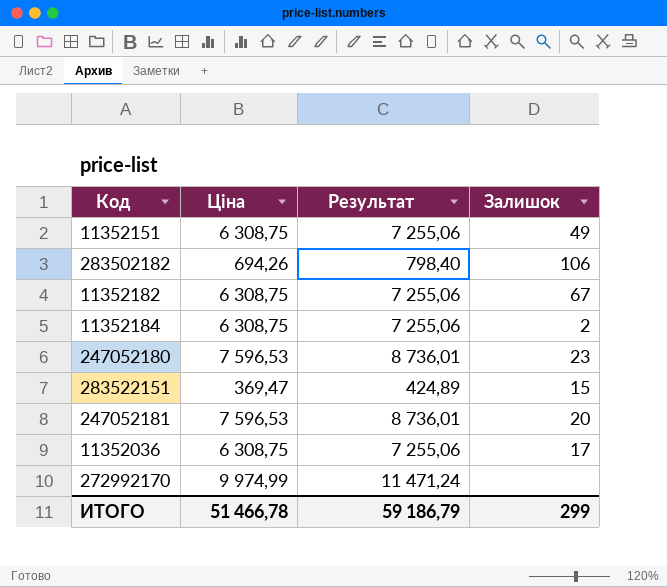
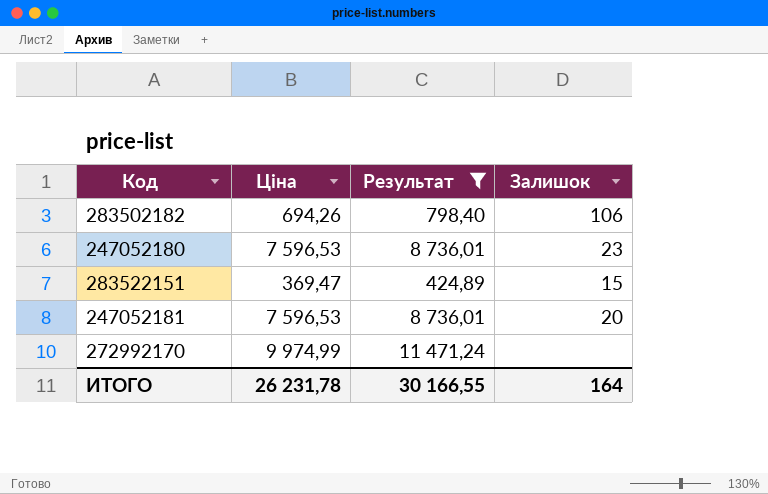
filter: none -> Результат != 7 255,06
ИТОГО | Ціна: 51 466,78 -> 26 231,78
ИТОГО | Результат: 59 186,79 -> 30 166,55
ИТОГО | Залишок: 299 -> 164

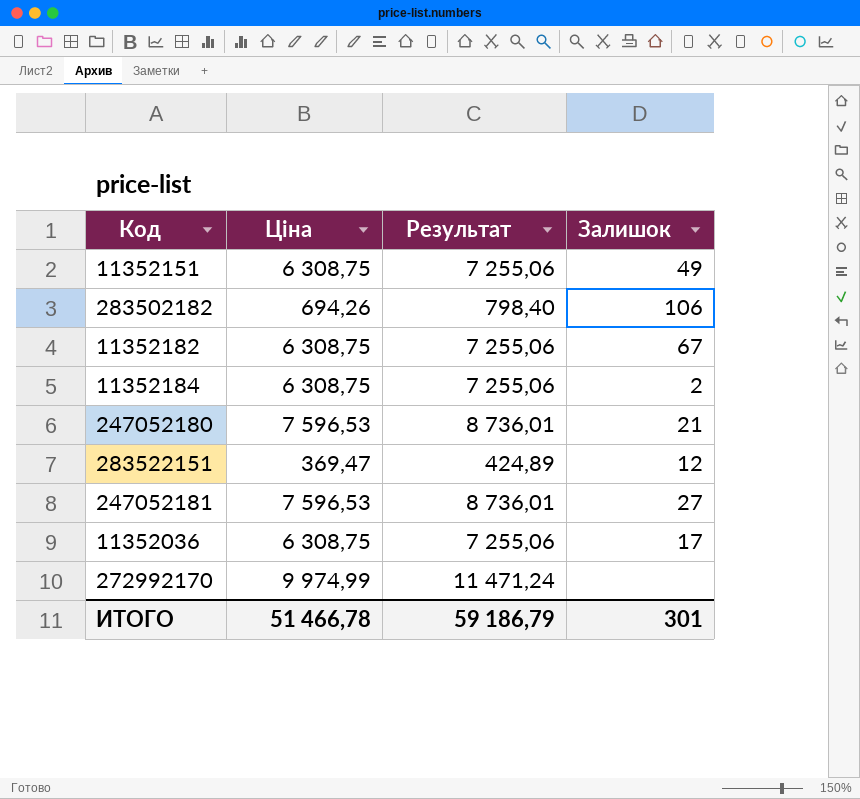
filter: Результат != 7 255,06 -> none
247052180 | Залишок: 23 -> 21
283522151 | Залишок: 15 -> 12
247052181 | Залишок: 20 -> 27
ИТОГО | Ціна: 26 231,78 -> 51 466,78
ИТОГО | Результат: 30 166,55 -> 59 186,79
ИТОГО | Залишок: 164 -> 301

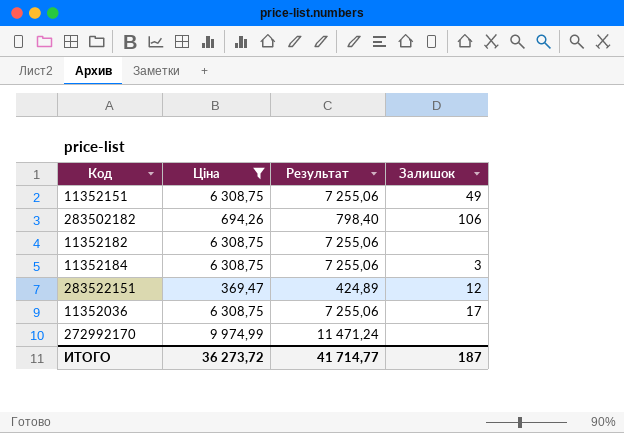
filter: none -> Ціна != 7 596,53
11352182 | Залишок: 67 -> none
11352184 | Залишок: 2 -> 3
ИТОГО | Ціна: 51 466,78 -> 36 273,72
ИТОГО | Результат: 59 186,79 -> 41 714,77
ИТОГО | Залишок: 301 -> 187

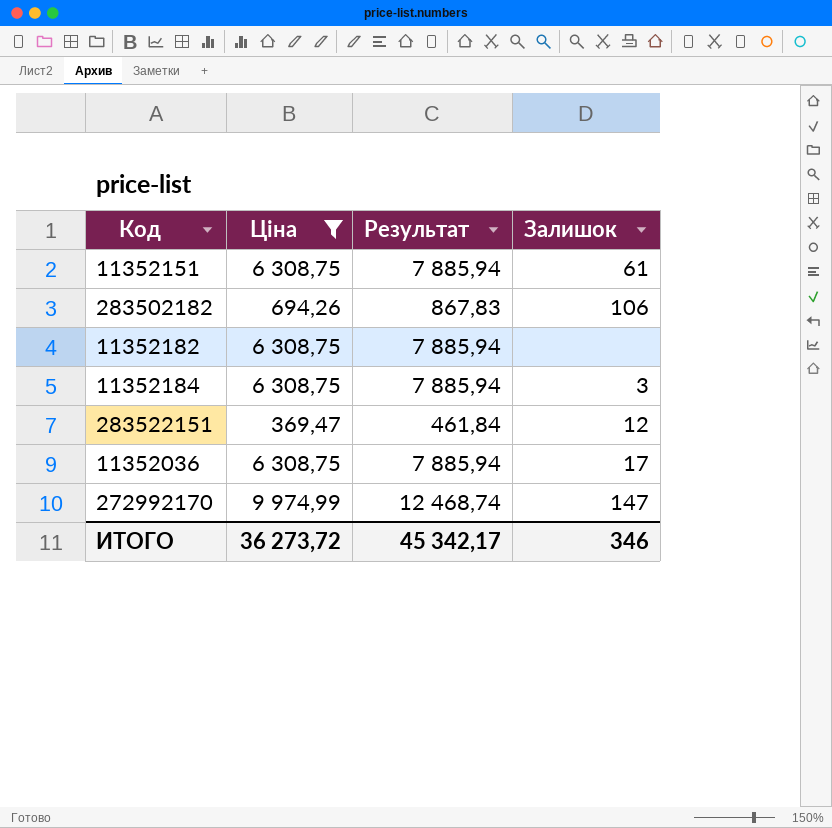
column Результат | formula: [Ціна] * 1,15 -> [Ціна] * 1,25
11352151 | Залишок: 49 -> 61
272992170 | Залишок: none -> 147
ИТОГО | Результат: 41 714,77 -> 45 342,17
ИТОГО | Залишок: 187 -> 346

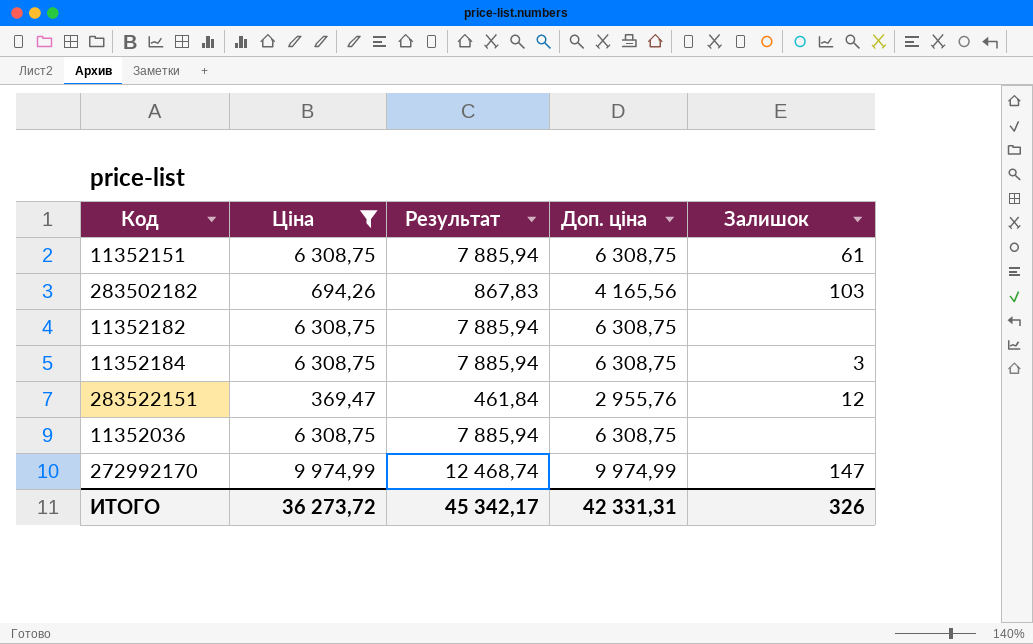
column Доп. ціна | position: none -> 4
283502182 | Залишок: 106 -> 103
11352036 | Залишок: 17 -> none
ИТОГО | Залишок: 346 -> 326

